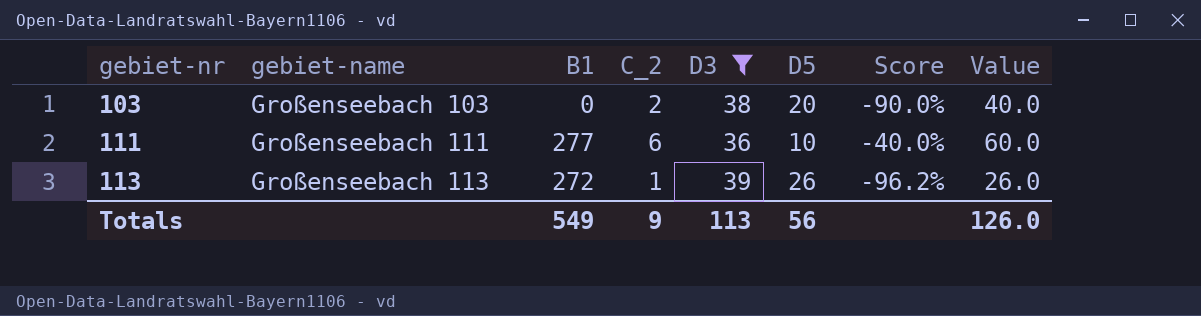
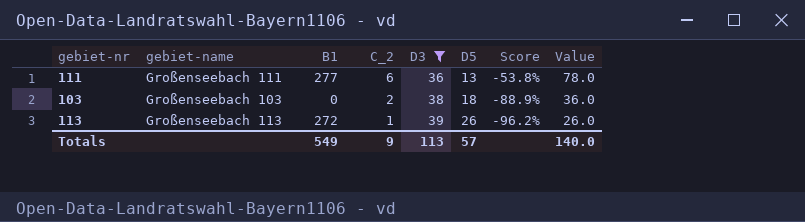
row order: gebiet-nr ascending -> C_2 descending
111 | D5: 10 -> 13
111 | Score: -40.0% -> -53.8%
111 | Value: 60.0 -> 78.0
103 | D5: 20 -> 18
103 | Score: -90.0% -> -88.9%
103 | Value: 40.0 -> 36.0
Totals | D5: 56 -> 57
Totals | Value: 126.0 -> 140.0

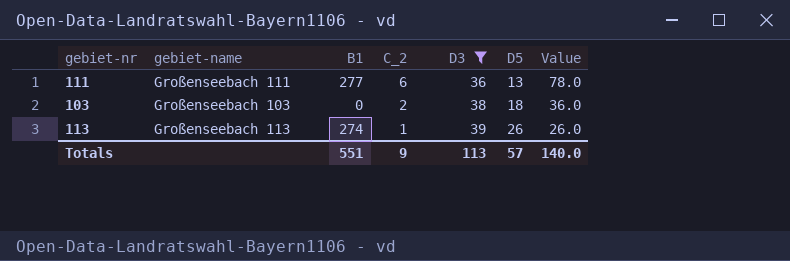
column Score | formula: ([C_2] - [D5]) / [D5] -> none
113 | B1: 272 -> 274
Totals | B1: 549 -> 551

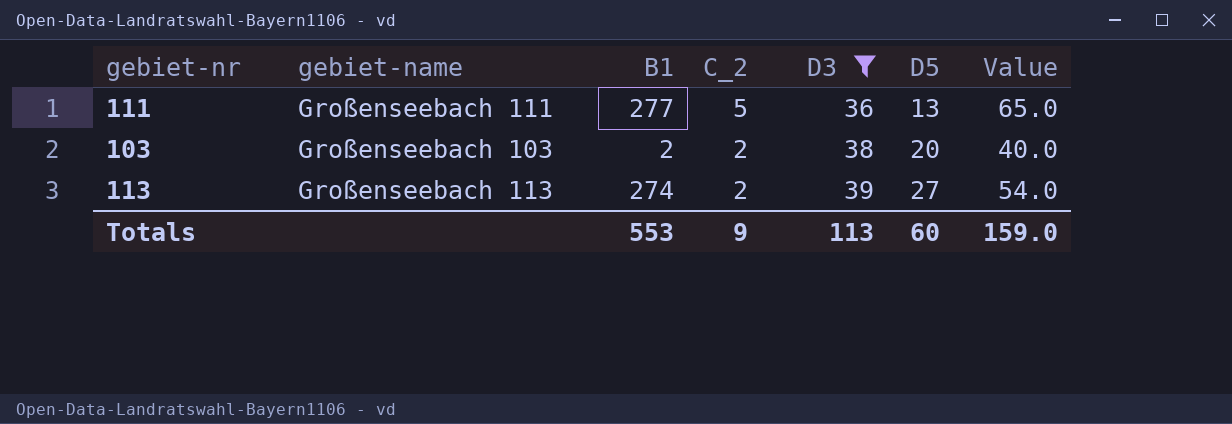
111 | C_2: 6 -> 5
111 | Value: 78.0 -> 65.0
103 | B1: 0 -> 2
103 | D5: 18 -> 20
103 | Value: 36.0 -> 40.0
113 | C_2: 1 -> 2
113 | D5: 26 -> 27
113 | Value: 26.0 -> 54.0
Totals | B1: 551 -> 553
Totals | D5: 57 -> 60
Totals | Value: 140.0 -> 159.0

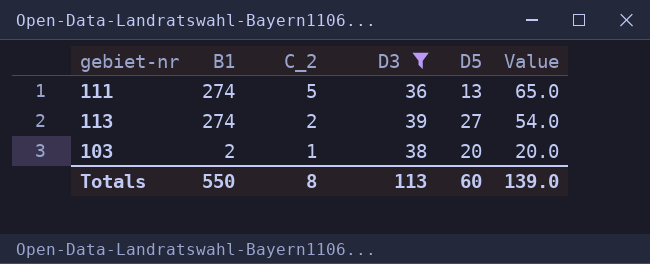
row order: C_2 descending -> B1 descending
column gebiet-name | position: 2 -> none
111 | B1: 277 -> 274
103 | C_2: 2 -> 1
103 | Value: 40.0 -> 20.0
Totals | B1: 553 -> 550
Totals | C_2: 9 -> 8
Totals | Value: 159.0 -> 139.0

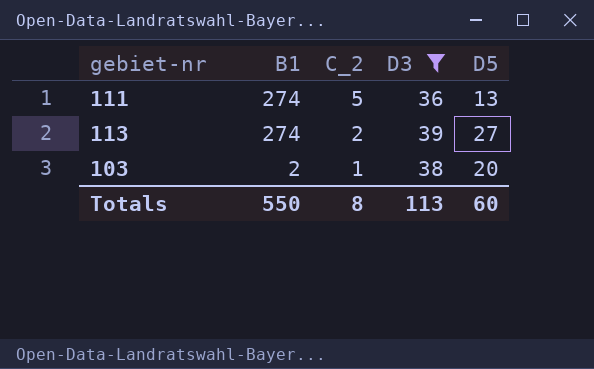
column Value | formula: [C_2] * [D5] -> none

